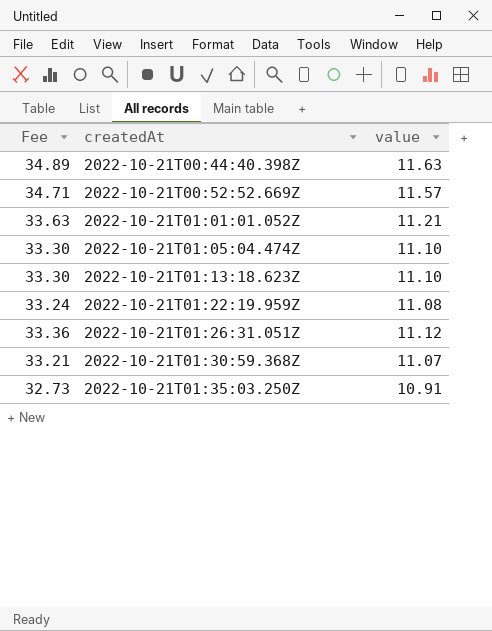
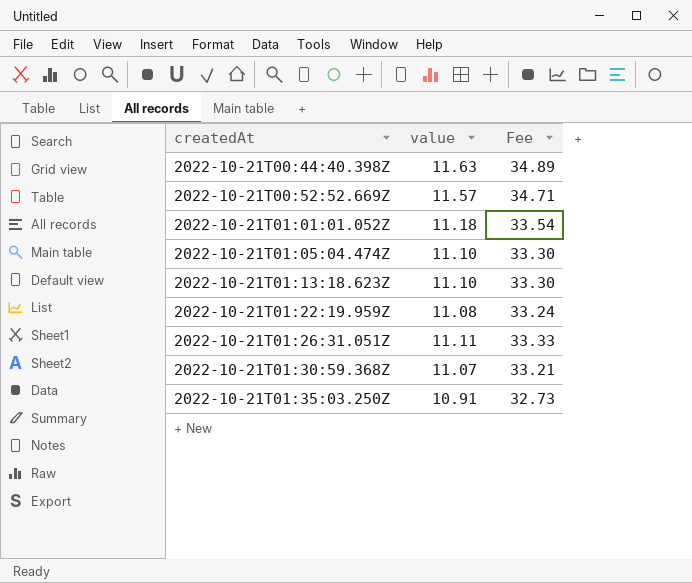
column Fee | position: 1 -> 3
2022-10-21T01:01:01.052Z | value: 11.21 -> 11.18
2022-10-21T01:01:01.052Z | Fee: 33.63 -> 33.54
2022-10-21T01:26:31.051Z | value: 11.12 -> 11.11
2022-10-21T01:26:31.051Z | Fee: 33.36 -> 33.33

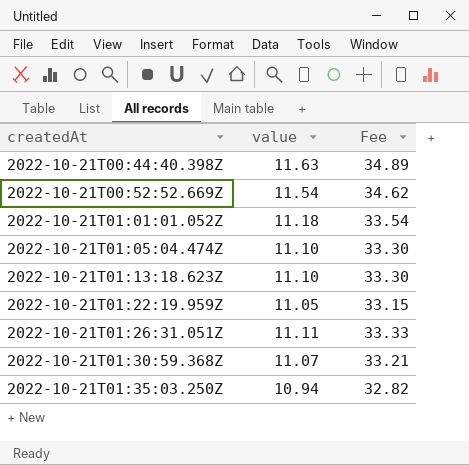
2022-10-21T00:52:52.669Z | value: 11.57 -> 11.54
2022-10-21T00:52:52.669Z | Fee: 34.71 -> 34.62
2022-10-21T01:22:19.959Z | value: 11.08 -> 11.05
2022-10-21T01:22:19.959Z | Fee: 33.24 -> 33.15
2022-10-21T01:35:03.250Z | value: 10.91 -> 10.94
2022-10-21T01:35:03.250Z | Fee: 32.73 -> 32.82

